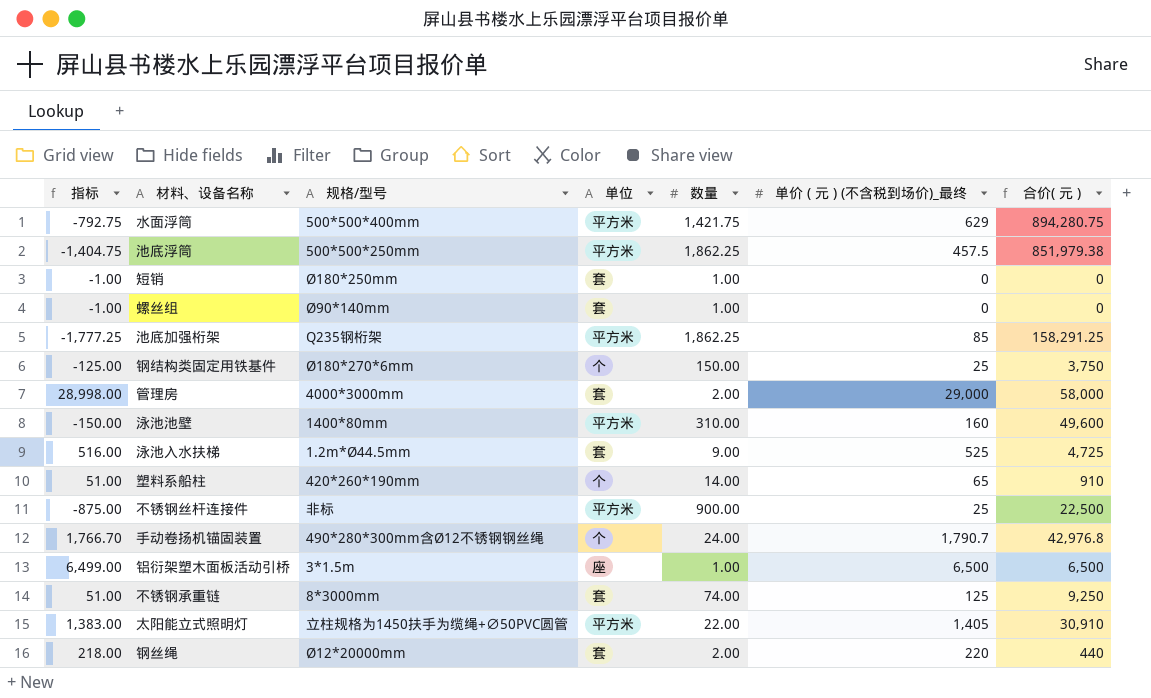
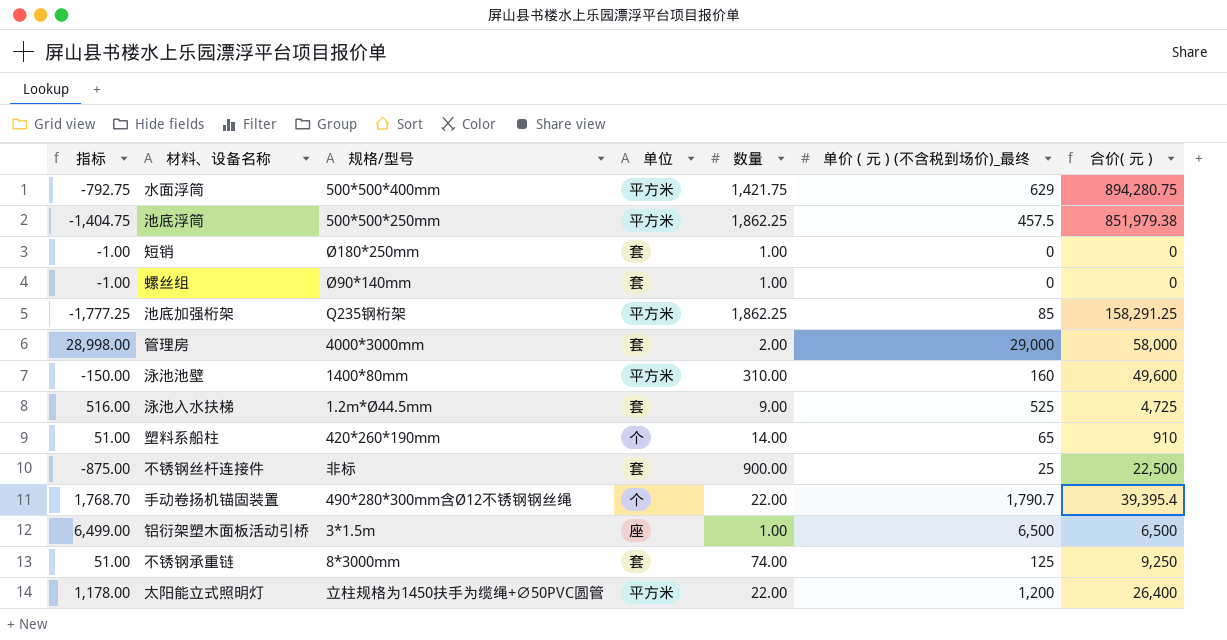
row 钢结构类固定用铁基件: -125.00 | Ø180*270*6mm | 个 | 150.00 | 25 | 3,750 -> none
row 钢丝绳: 218.00 | Ø12*20000mm | 套 | 2.00 | 220 | 440 -> none
不锈钢丝杆连接件 | 单位: 平方米 -> 套
手动卷扬机锚固装置 | 指标: 1,766.70 -> 1,768.70
手动卷扬机锚固装置 | 数量: 24.00 -> 22.00
手动卷扬机锚固装置 | 合价( 元 ): 42,976.8 -> 39,395.4
太阳能立式照明灯 | 指标: 1,383.00 -> 1,178.00
太阳能立式照明灯 | 单价 ( 元 ) (不含税到场价)_最终: 1,405 -> 1,200
太阳能立式照明灯 | 合价( 元 ): 30,910 -> 26,400

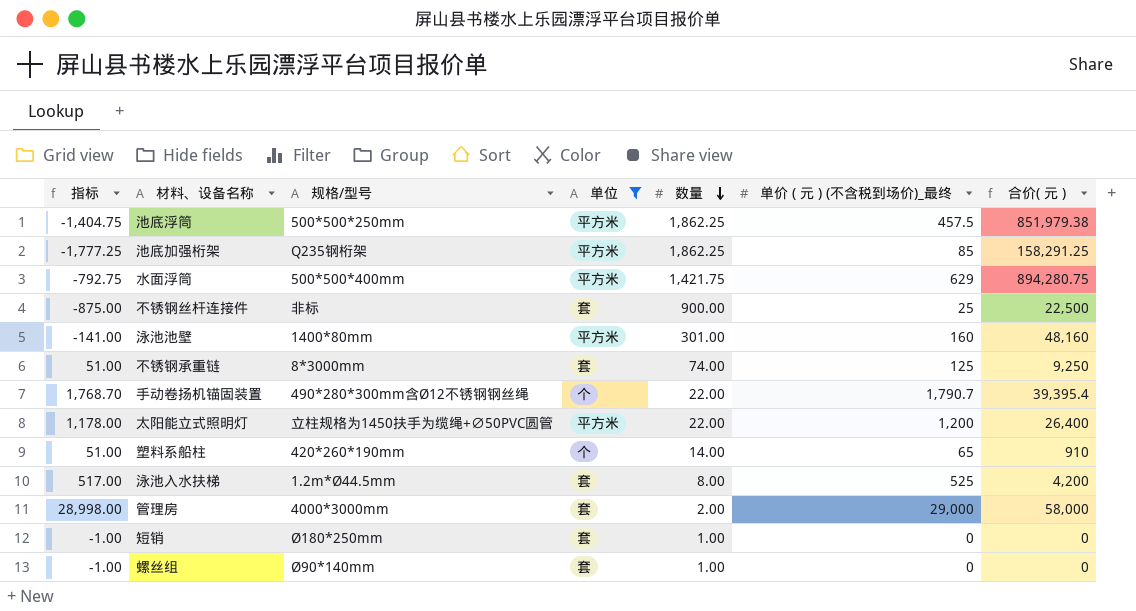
filter: none -> 单位 != 座
row order: none -> 数量 descending
泳池池壁 | 指标: -150.00 -> -141.00
泳池池壁 | 数量: 310.00 -> 301.00
泳池池壁 | 合价( 元 ): 49,600 -> 48,160
泳池入水扶梯 | 指标: 516.00 -> 517.00
泳池入水扶梯 | 数量: 9.00 -> 8.00
泳池入水扶梯 | 合价( 元 ): 4,725 -> 4,200

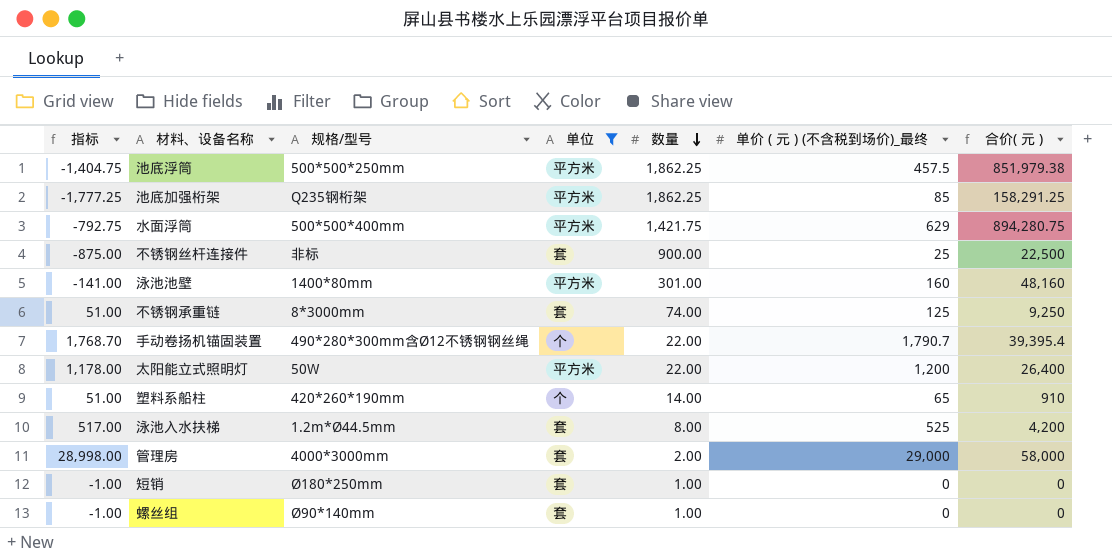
太阳能立式照明灯 | 规格/型号: 立柱规格为1450扶手为缆绳+∅50PVC圆管 -> 50W

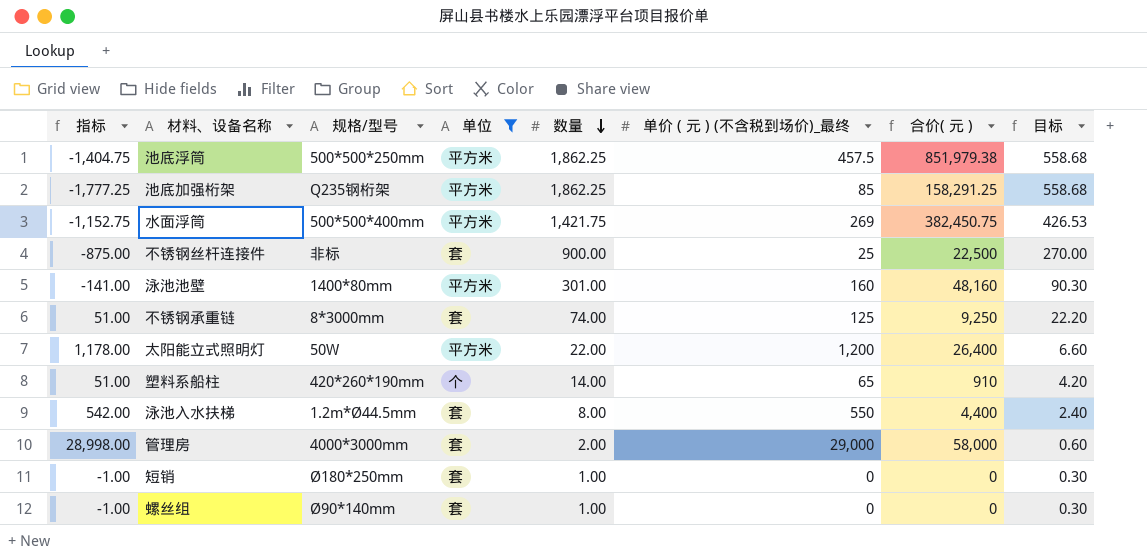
column 目标 | formula: none -> [数量] * 0.3
row 手动卷扬机锚固装置: 1,768.70 | 490*280*300mm含Ø12不锈钢钢丝绳 | 个 | 22.00 | 1,790.7 | 39,395.4 -> none
水面浮筒 | 指标: -792.75 -> -1,152.75
水面浮筒 | 单价 ( 元 ) (不含税到场价)_最终: 629 -> 269
水面浮筒 | 合价( 元 ): 894,280.75 -> 382,450.75
泳池入水扶梯 | 指标: 517.00 -> 542.00
泳池入水扶梯 | 单价 ( 元 ) (不含税到场价)_最终: 525 -> 550
泳池入水扶梯 | 合价( 元 ): 4,200 -> 4,400

